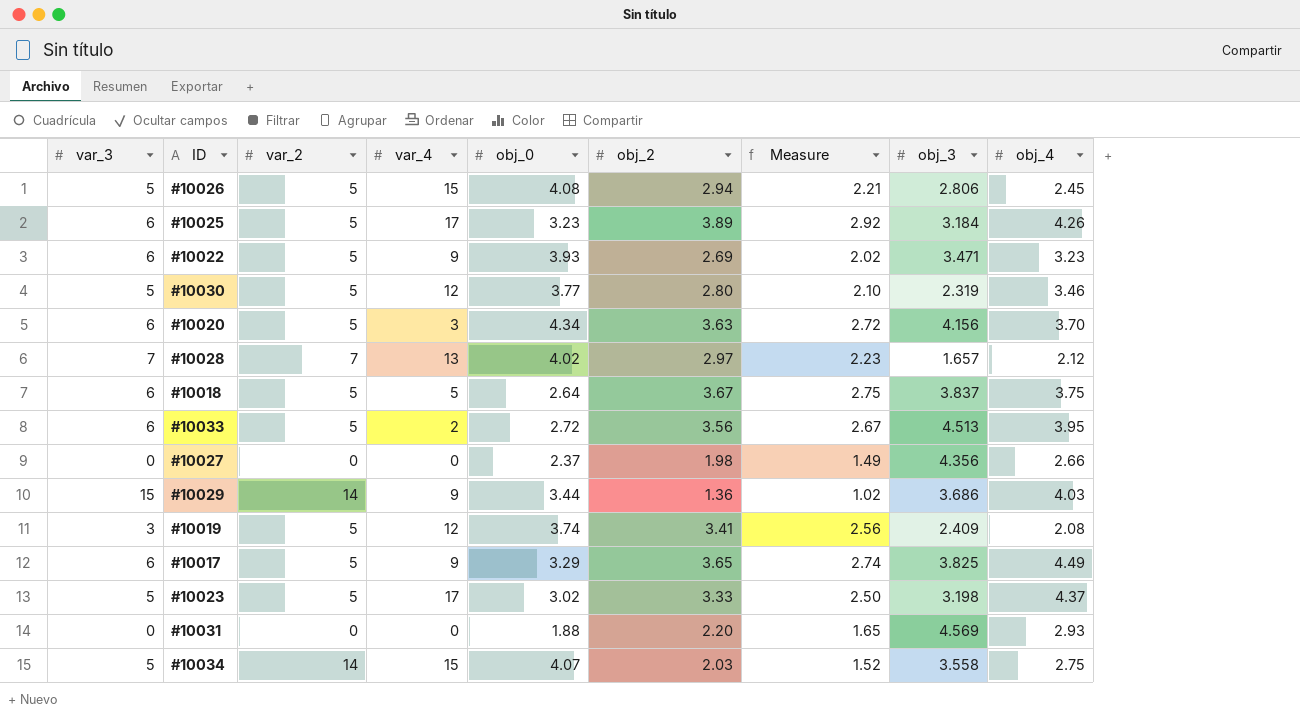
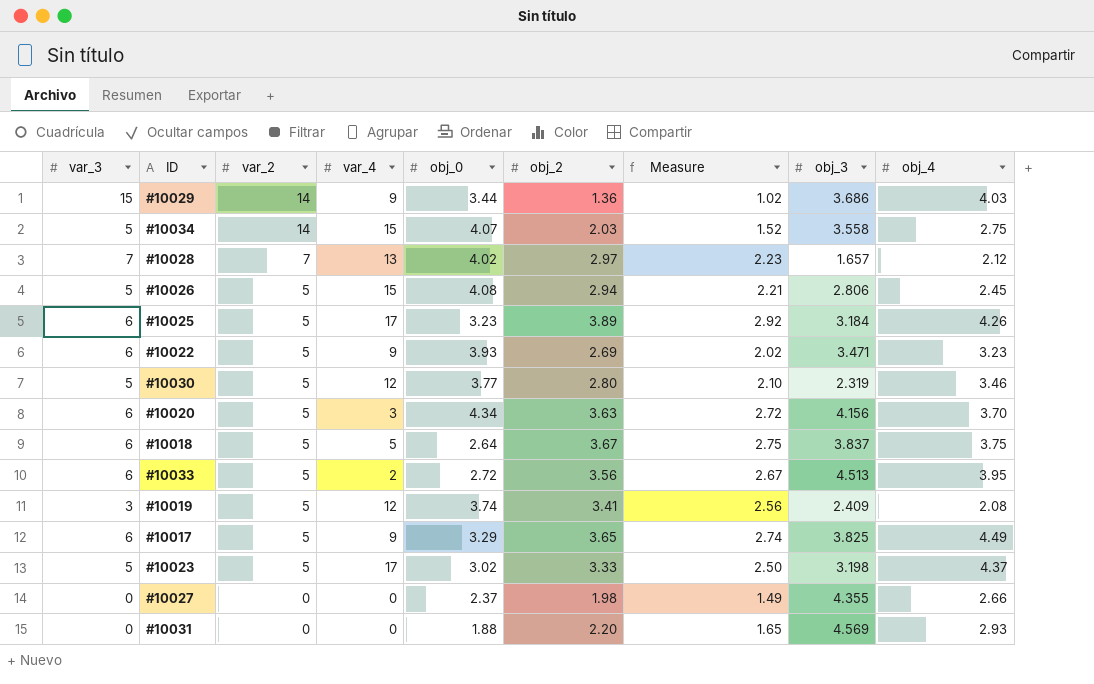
row order: none -> var_2 descending
#10027 | obj_3: 4.356 -> 4.355

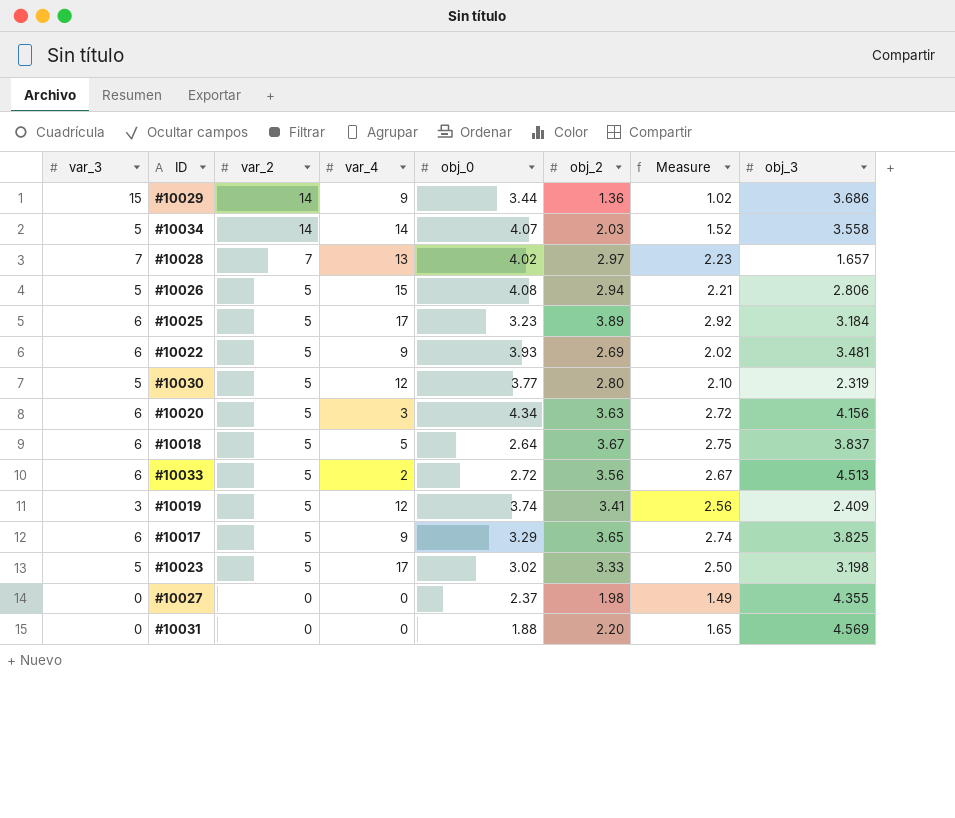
column obj_4 | position: 9 -> none
#10034 | var_4: 15 -> 14
#10022 | obj_3: 3.471 -> 3.481

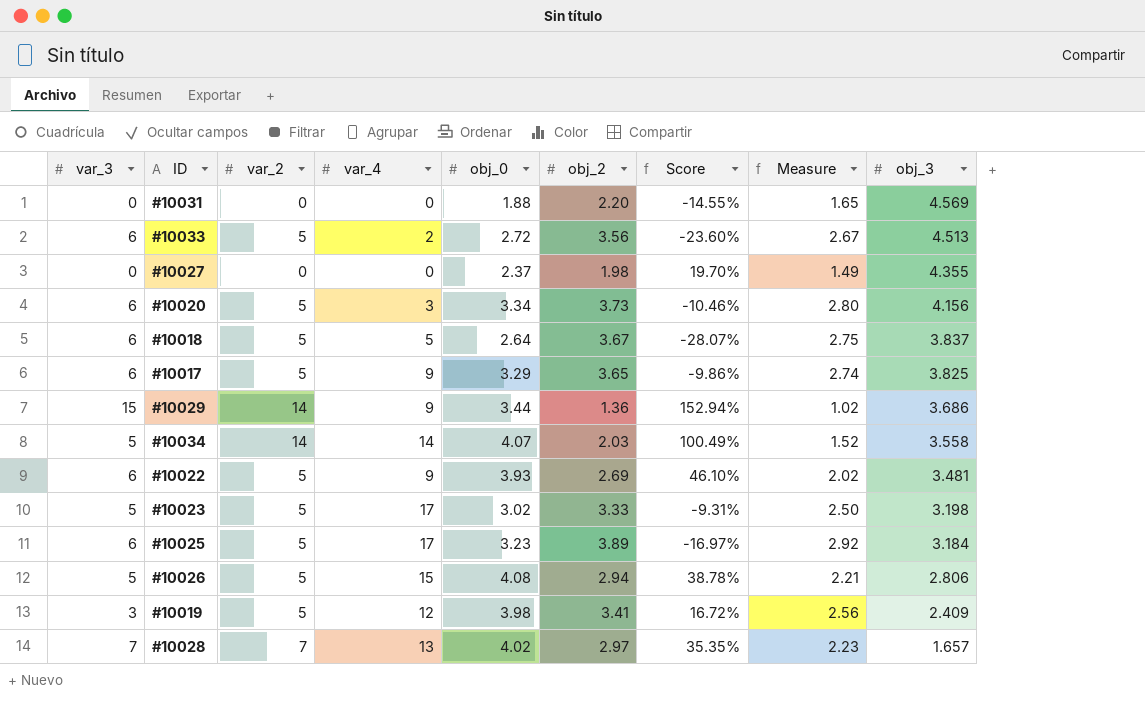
row order: var_2 descending -> obj_3 descending
column Score | formula: none -> ([obj_0] - [obj_2]) / [obj_2]
row #10030: 5 | 5 | 12 | 3.77 | 2.80 | 2.10 | 2.319 -> none
#10020 | obj_0: 4.34 -> 3.34
#10020 | obj_2: 3.63 -> 3.73
#10020 | Measure: 2.72 -> 2.80
#10019 | obj_0: 3.74 -> 3.98

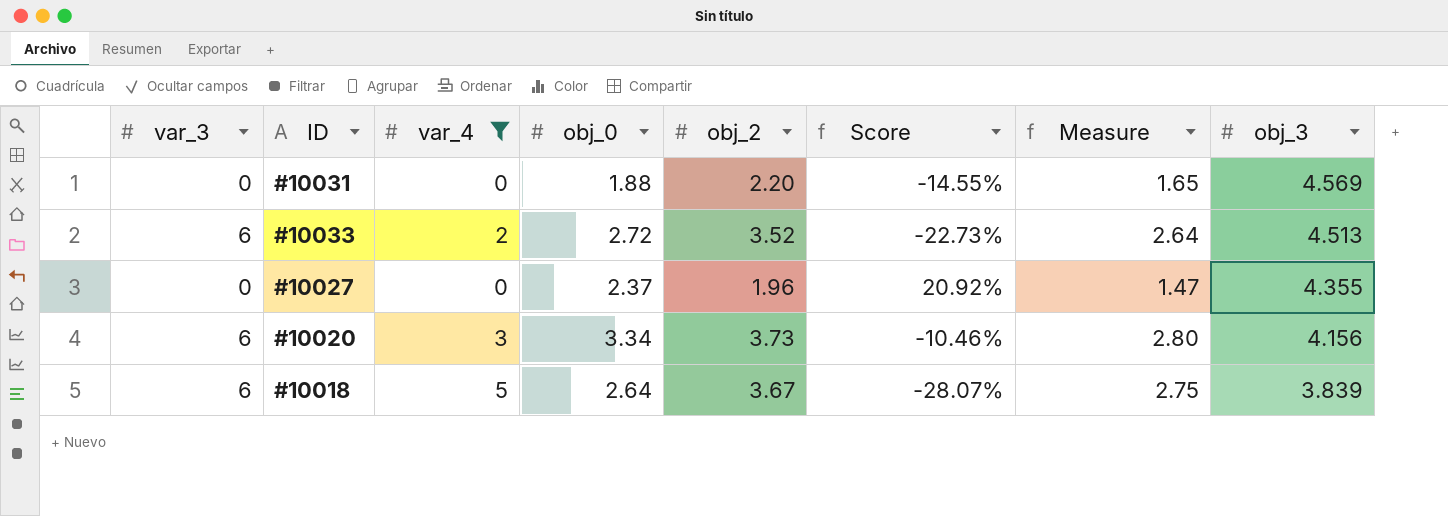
filter: none -> var_4 <= 5
column var_2 | position: 3 -> none
#10033 | obj_2: 3.56 -> 3.52
#10033 | Score: -23.60% -> -22.73%
#10033 | Measure: 2.67 -> 2.64
#10027 | obj_2: 1.98 -> 1.96
#10027 | Score: 19.70% -> 20.92%
#10027 | Measure: 1.49 -> 1.47
#10018 | obj_3: 3.837 -> 3.839

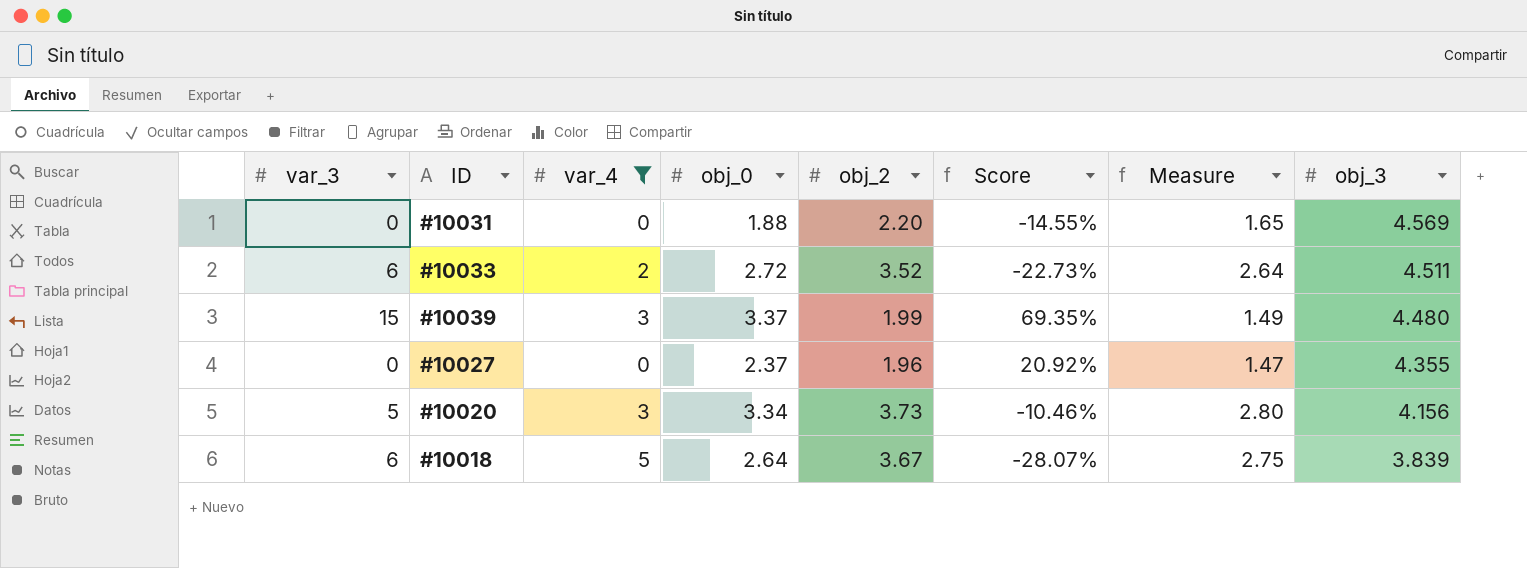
#10033 | obj_3: 4.513 -> 4.511
row #10039: none -> 15 | 3 | 3.37 | 1.99 | 69.35% | 1.49 | 4.480
#10020 | var_3: 6 -> 5

